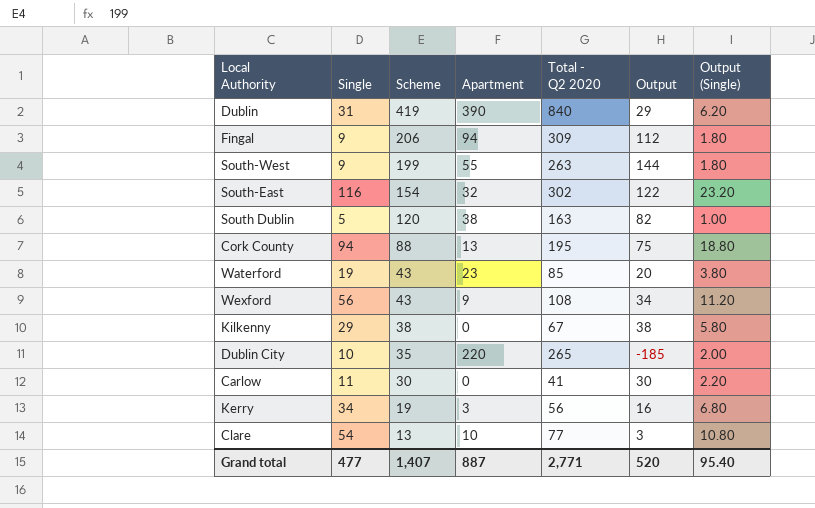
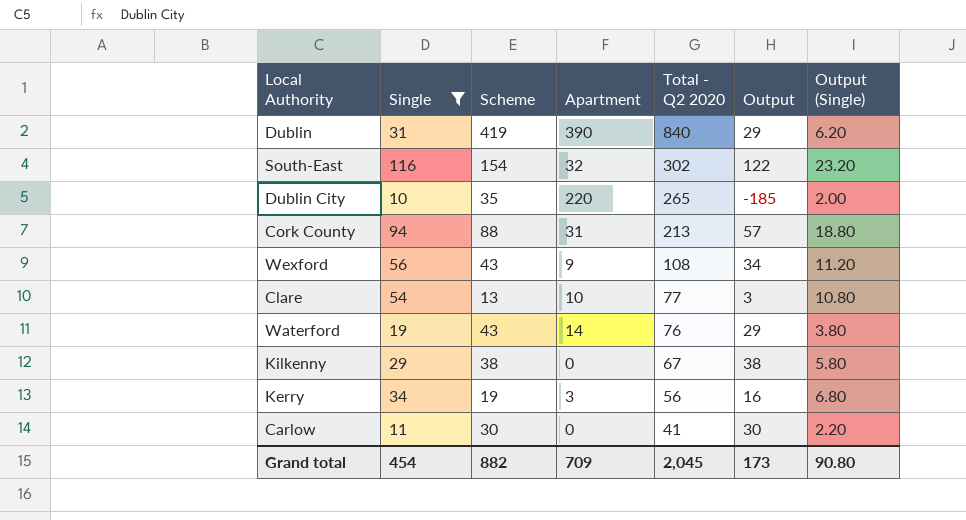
filter: none -> Single >= 10
row order: Scheme descending -> Total - Q2 2020 descending
Cork County | Apartment: 13 -> 31
Cork County | Total - Q2 2020: 195 -> 213
Cork County | Output: 75 -> 57
Waterford | Apartment: 23 -> 14
Waterford | Total - Q2 2020: 85 -> 76
Waterford | Output: 20 -> 29
Grand total | Single: 477 -> 454
Grand total | Scheme: 1,407 -> 882
Grand total | Apartment: 887 -> 709
Grand total | Total - Q2 2020: 2,771 -> 2,045
Grand total | Output: 520 -> 173
Grand total | Output (Single): 95.40 -> 90.80

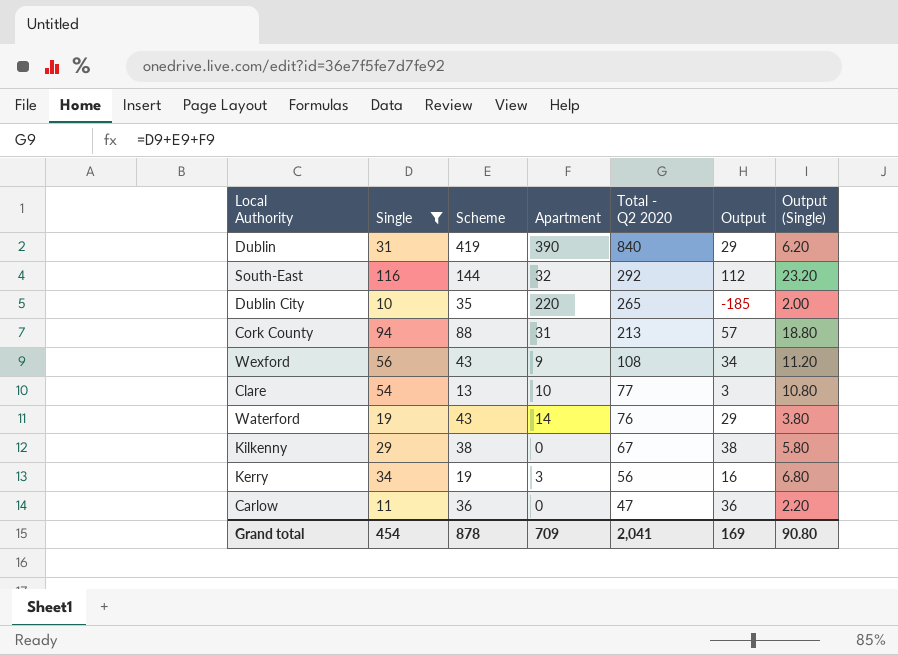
South-East | Scheme: 154 -> 144
South-East | Total - Q2 2020: 302 -> 292
South-East | Output: 122 -> 112
Carlow | Scheme: 30 -> 36
Carlow | Total - Q2 2020: 41 -> 47
Carlow | Output: 30 -> 36
Grand total | Scheme: 882 -> 878
Grand total | Total - Q2 2020: 2,045 -> 2,041
Grand total | Output: 173 -> 169

